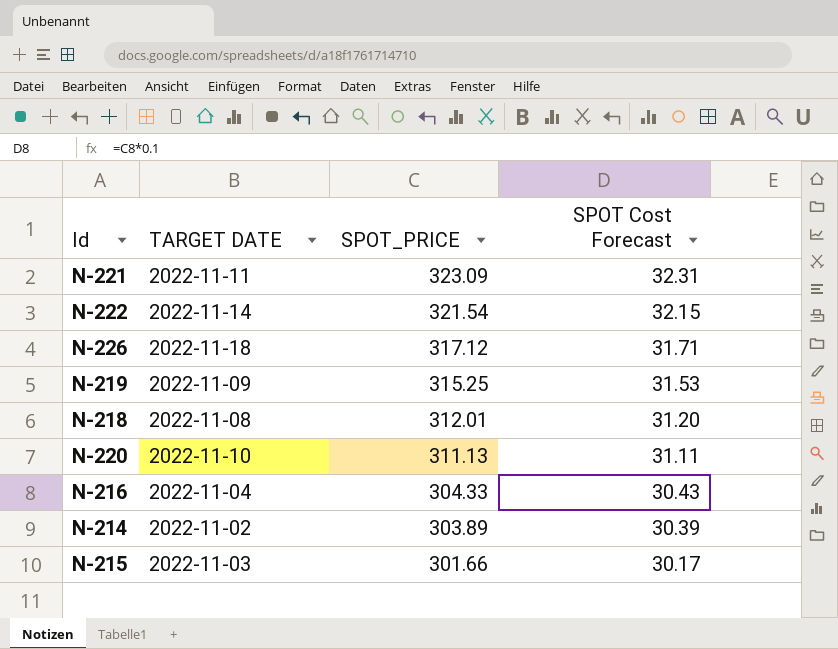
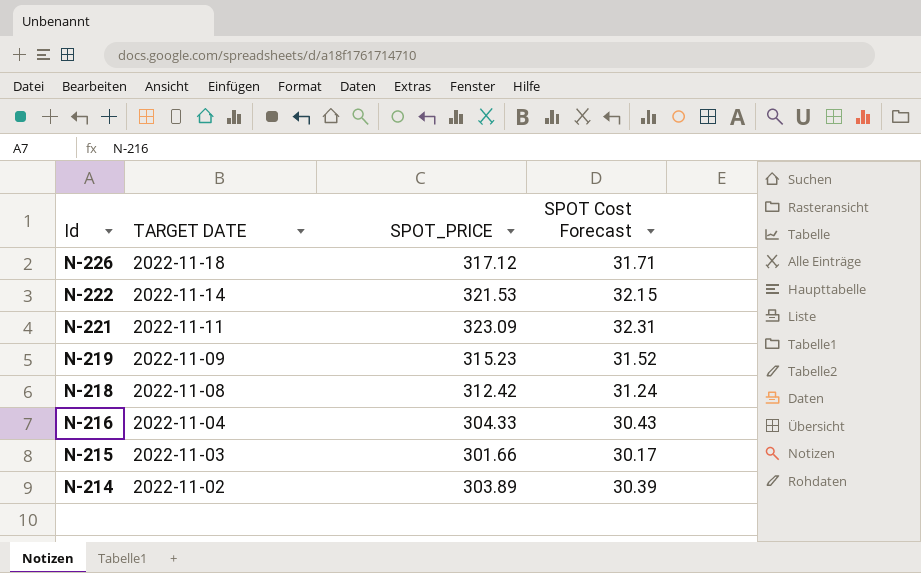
row order: SPOT_PRICE descending -> Id descending
row N-220: 2022-11-10 | 311.13 | 31.11 -> none
N-222 | SPOT_PRICE: 321.54 -> 321.53
N-219 | SPOT_PRICE: 315.25 -> 315.23
N-219 | SPOT Cost Forecast: 31.53 -> 31.52
N-218 | SPOT_PRICE: 312.01 -> 312.42
N-218 | SPOT Cost Forecast: 31.20 -> 31.24

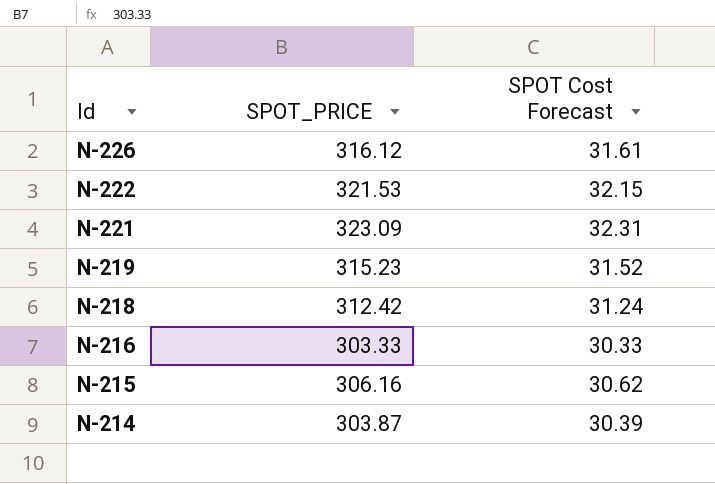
column TARGET DATE | position: 2 -> none
N-226 | SPOT_PRICE: 317.12 -> 316.12
N-226 | SPOT Cost Forecast: 31.71 -> 31.61
N-216 | SPOT_PRICE: 304.33 -> 303.33
N-216 | SPOT Cost Forecast: 30.43 -> 30.33
N-215 | SPOT_PRICE: 301.66 -> 306.16
N-215 | SPOT Cost Forecast: 30.17 -> 30.62
N-214 | SPOT_PRICE: 303.89 -> 303.87

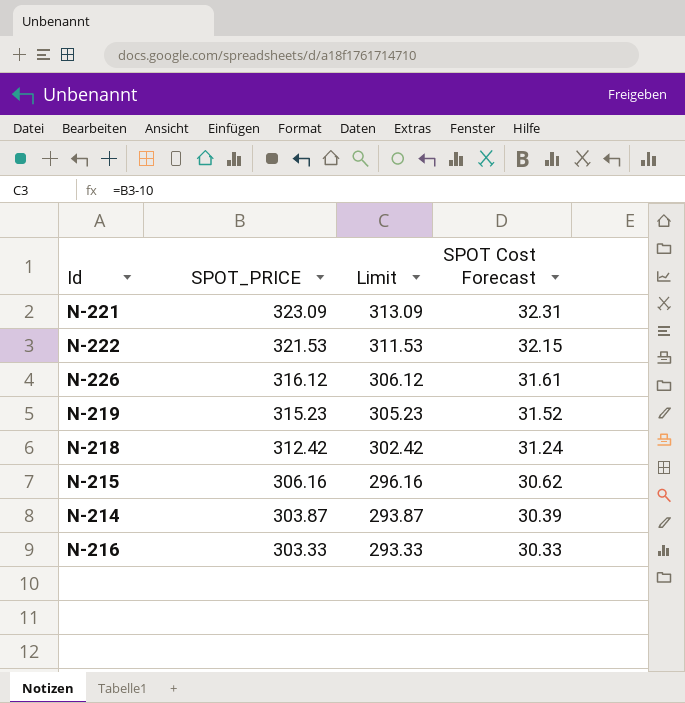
row order: Id descending -> SPOT_PRICE descending
column Limit | formula: none -> [SPOT_PRICE] - 10

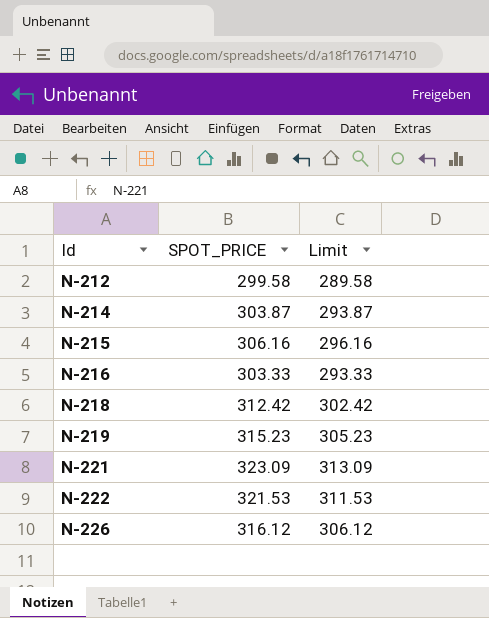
row order: SPOT_PRICE descending -> Id ascending
column SPOT Cost Forecast | formula: [SPOT_PRICE] * 0.1 -> none
row N-212: none -> 299.58 | 289.58

